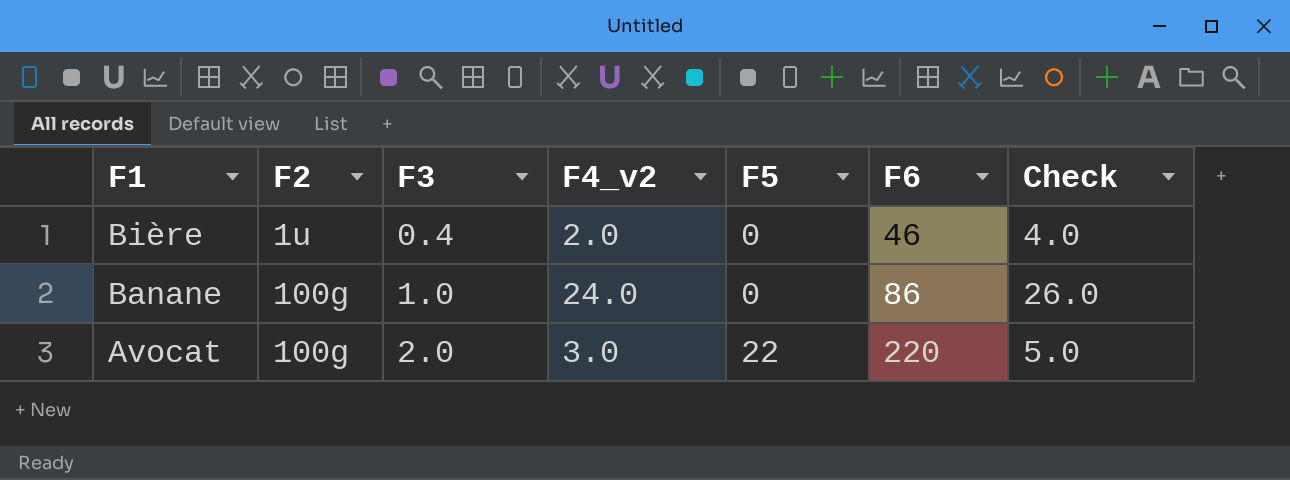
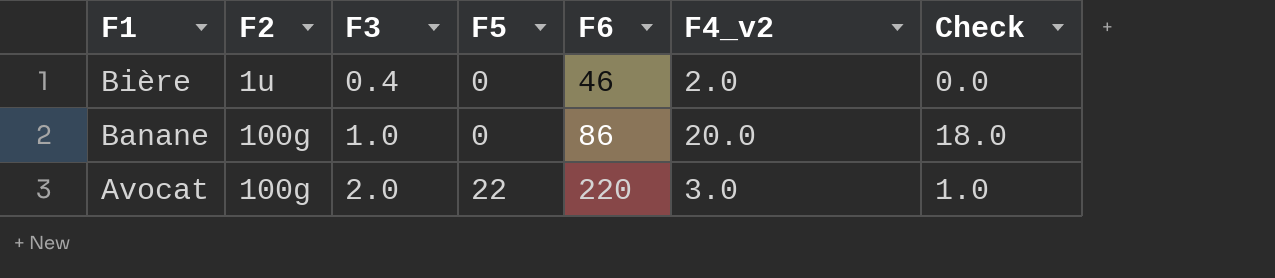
column F4_v2 | position: 4 -> 6
column Check | formula: [F4_v2] + 2 -> [F4_v2] - 2
Banane | F4_v2: 24.0 -> 20.0

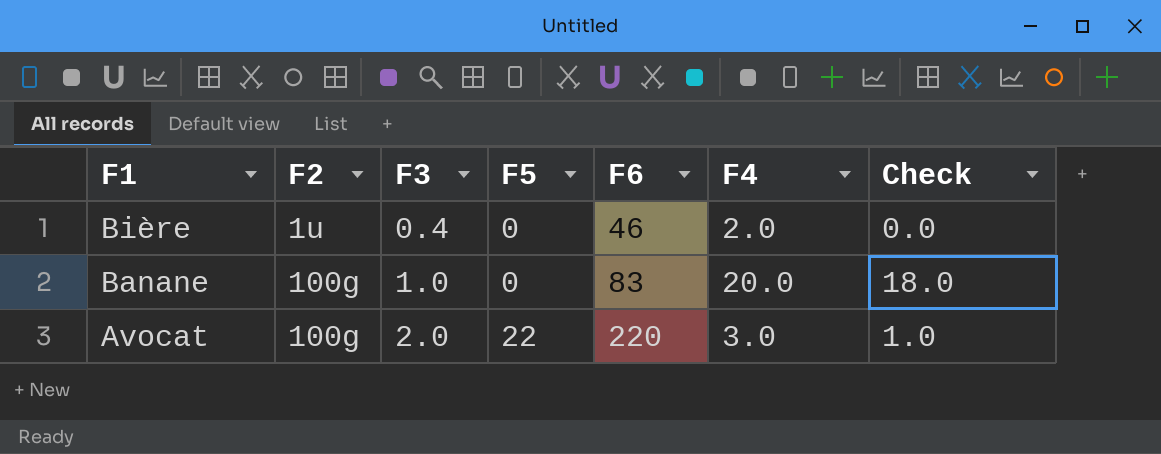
column name: F4_v2 -> F4
Banane | F6: 86 -> 83

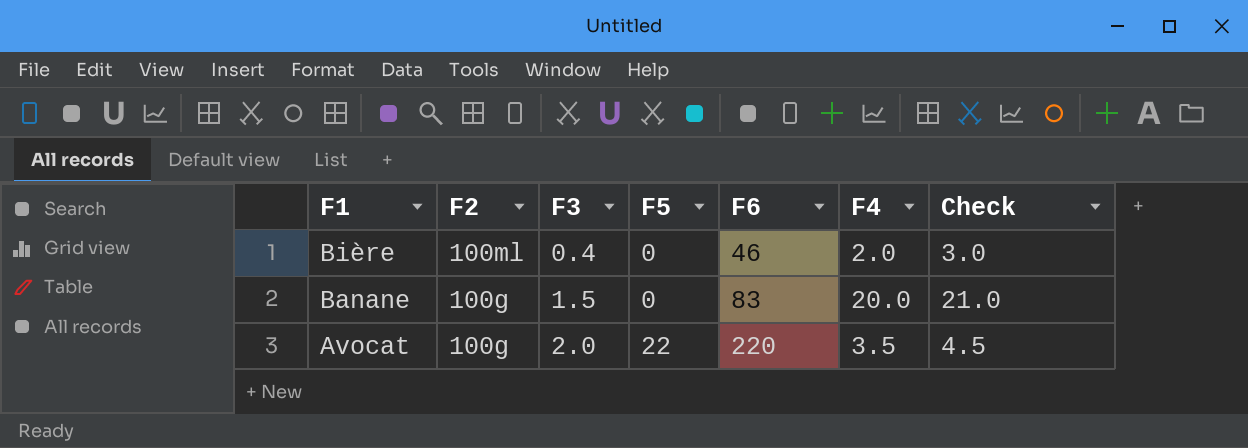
column Check | formula: [F4] - 2 -> [F4] + 1
Bière | F2: 1u -> 100ml
Banane | F3: 1.0 -> 1.5
Avocat | F4: 3.0 -> 3.5

